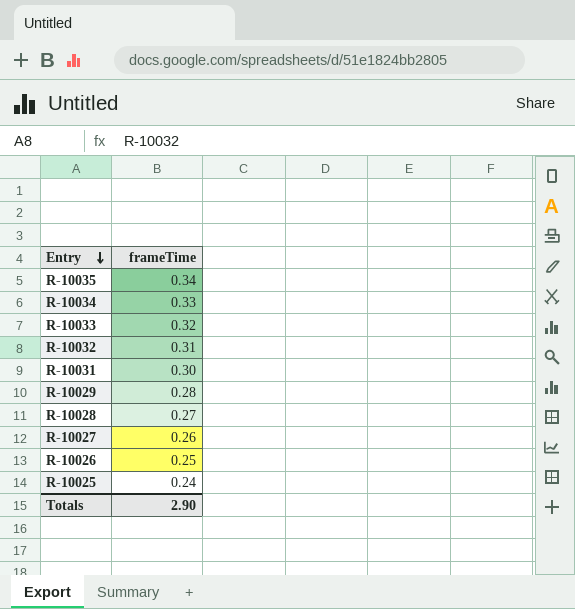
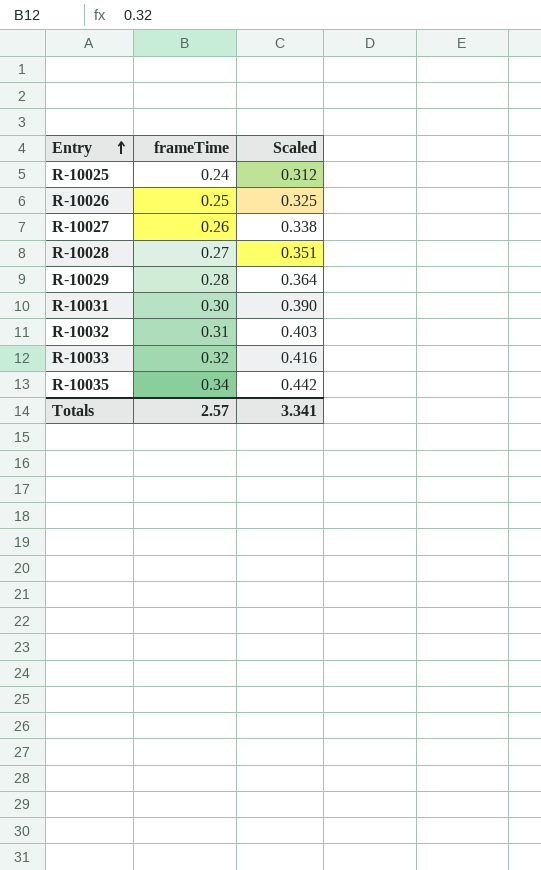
row order: Entry descending -> Entry ascending
column Scaled | formula: none -> [frameTime] * 1.3
row R-10034: 0.33 -> none
Totals | frameTime: 2.90 -> 2.57

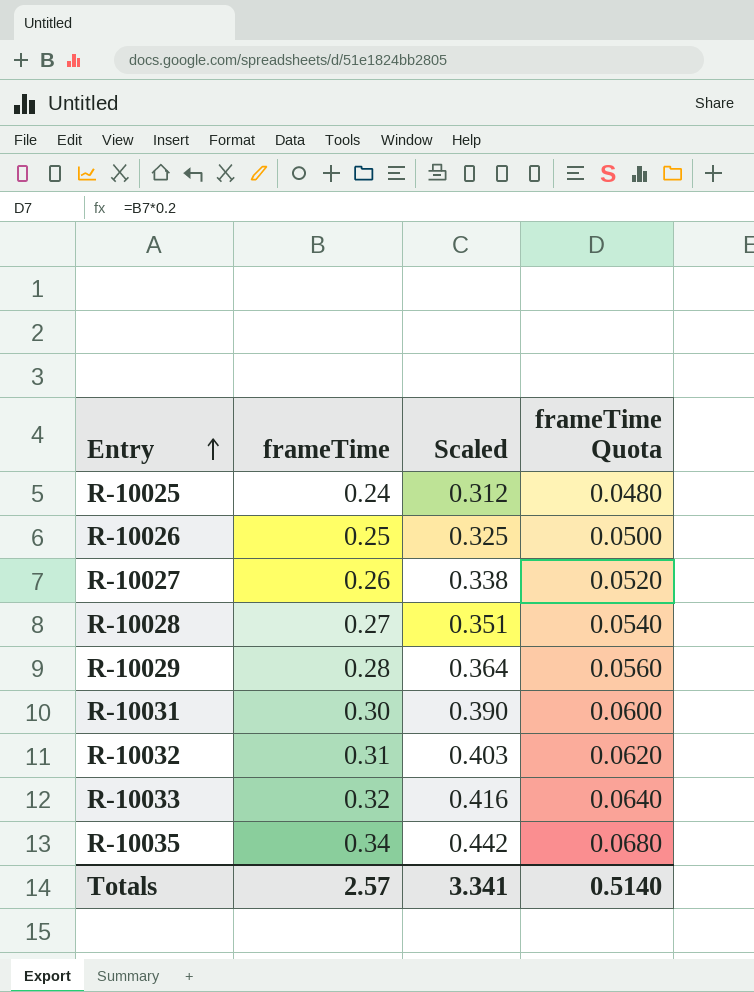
column frameTime Quota | formula: none -> [frameTime] * 0.2

